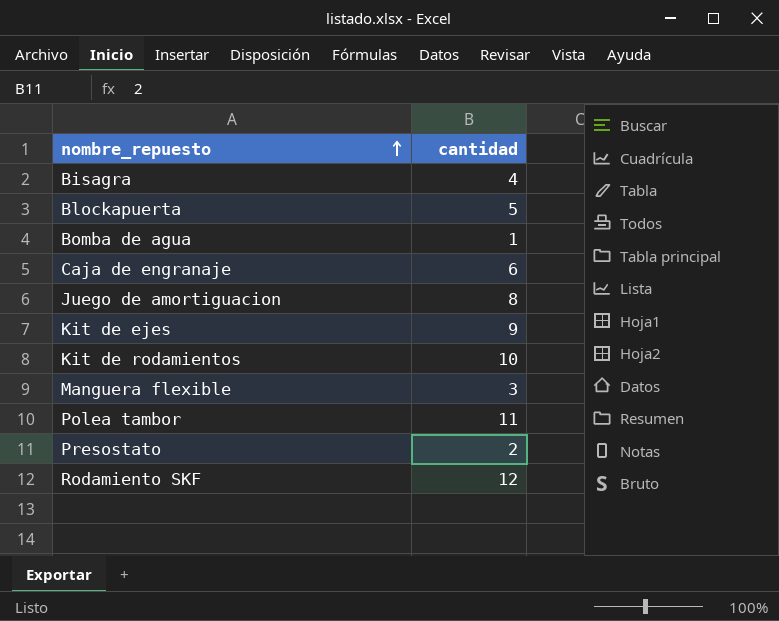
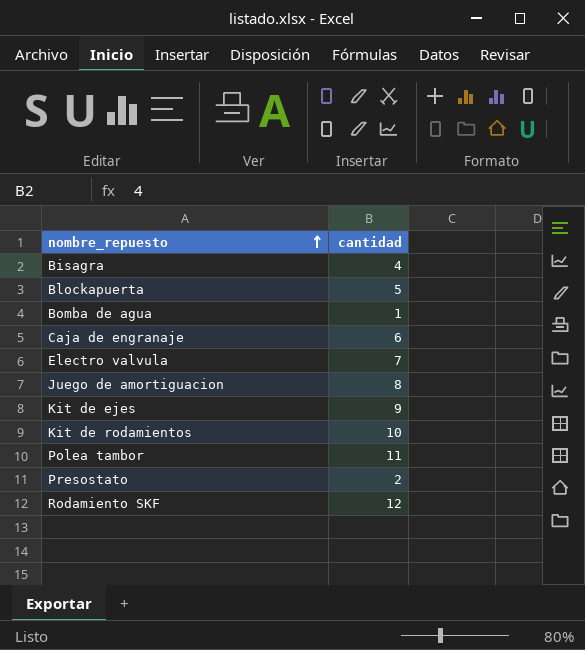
row Manguera flexible: 3 -> none
row Electro valvula: none -> 7

